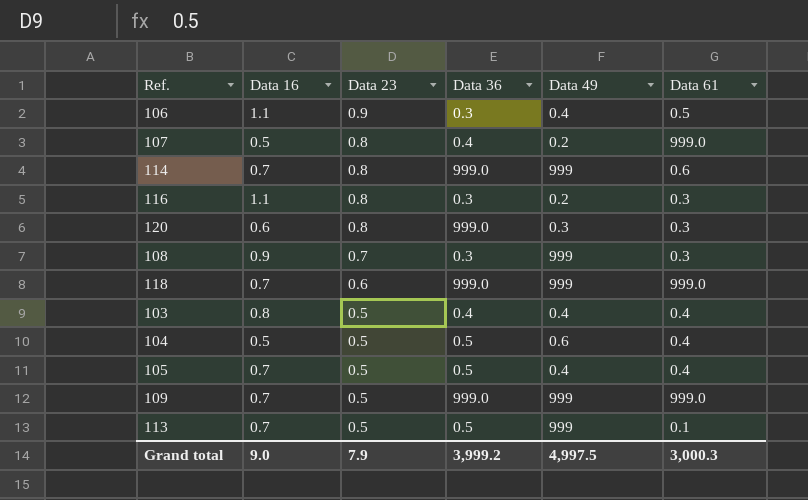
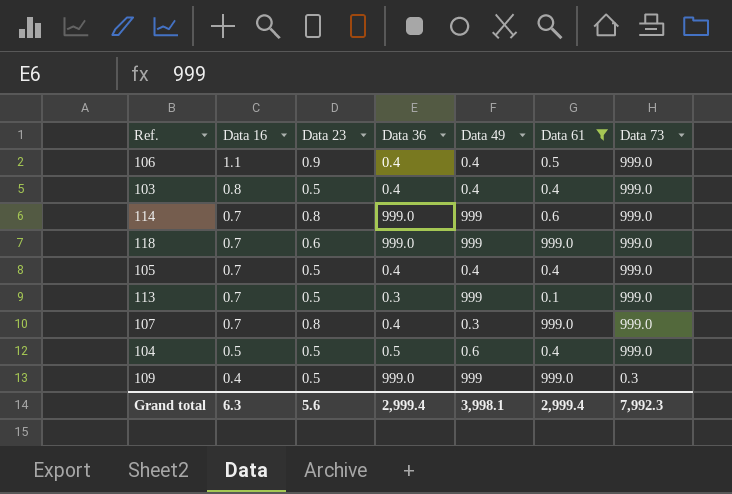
filter: none -> Data 61 != 0.3
row order: Data 23 descending -> Data 16 descending
column Data 73 | position: none -> 7
106 | Data 36: 0.3 -> 0.4
105 | Data 36: 0.5 -> 0.4
113 | Data 36: 0.5 -> 0.3
107 | Data 16: 0.5 -> 0.7
107 | Data 49: 0.2 -> 0.3
109 | Data 16: 0.7 -> 0.4
Grand total | Data 16: 9.0 -> 6.3
Grand total | Data 23: 7.9 -> 5.6
Grand total | Data 36: 3,999.2 -> 2,999.4
Grand total | Data 49: 4,997.5 -> 3,998.1
Grand total | Data 61: 3,000.3 -> 2,999.4

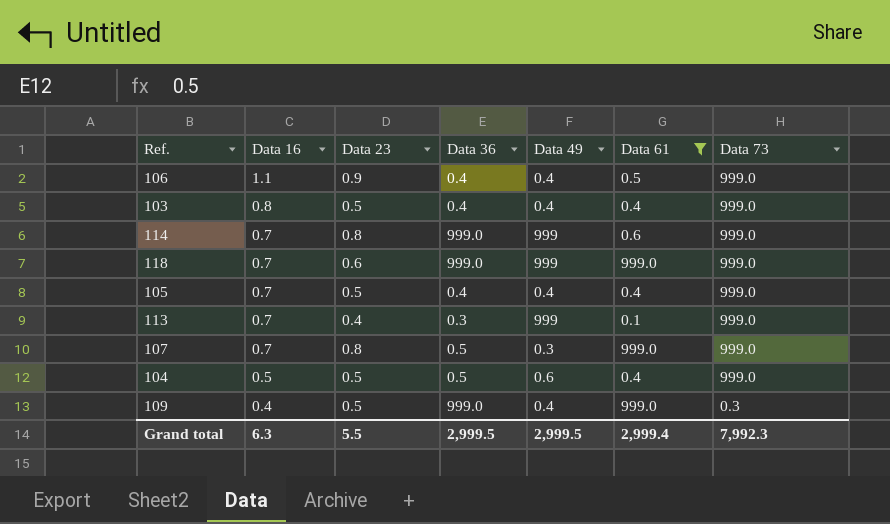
113 | Data 23: 0.5 -> 0.4
107 | Data 36: 0.4 -> 0.5
109 | Data 49: 999 -> 0.4
Grand total | Data 23: 5.6 -> 5.5
Grand total | Data 36: 2,999.4 -> 2,999.5
Grand total | Data 49: 3,998.1 -> 2,999.5

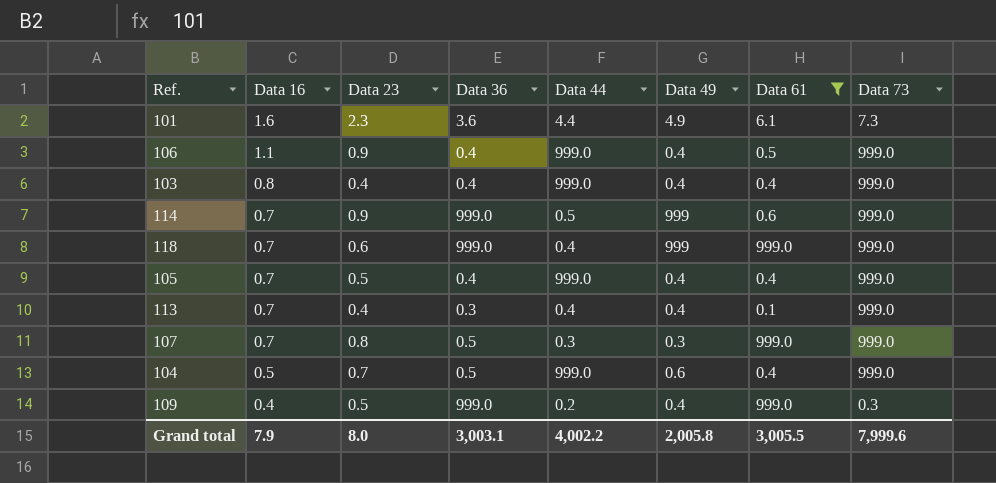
column Data 44 | position: none -> 5
row 101: none -> 1.6 | 2.3 | 3.6 | 4.4 | 4.9 | 6.1 | 7.3
103 | Data 23: 0.5 -> 0.4
114 | Data 23: 0.8 -> 0.9
113 | Data 49: 999 -> 0.4
104 | Data 23: 0.5 -> 0.7
Grand total | Data 16: 6.3 -> 7.9
Grand total | Data 23: 5.5 -> 8.0
Grand total | Data 36: 2,999.5 -> 3,003.1
Grand total | Data 49: 2,999.5 -> 2,005.8
Grand total | Data 61: 2,999.4 -> 3,005.5
Grand total | Data 73: 7,992.3 -> 7,999.6

